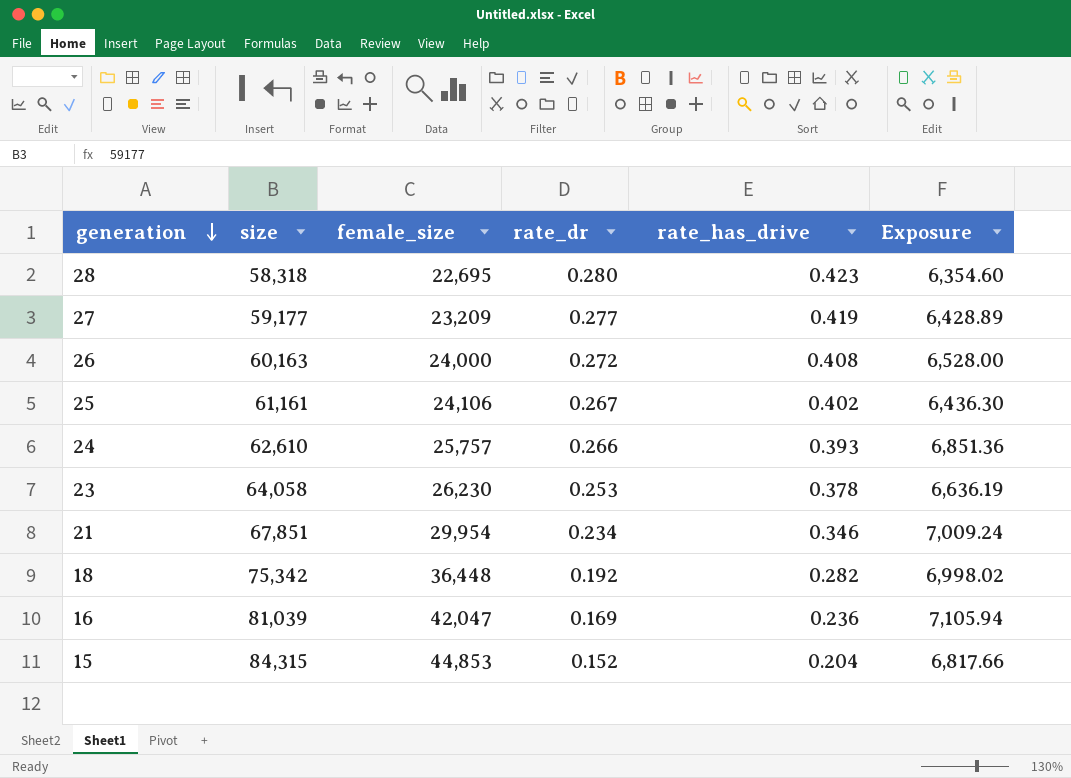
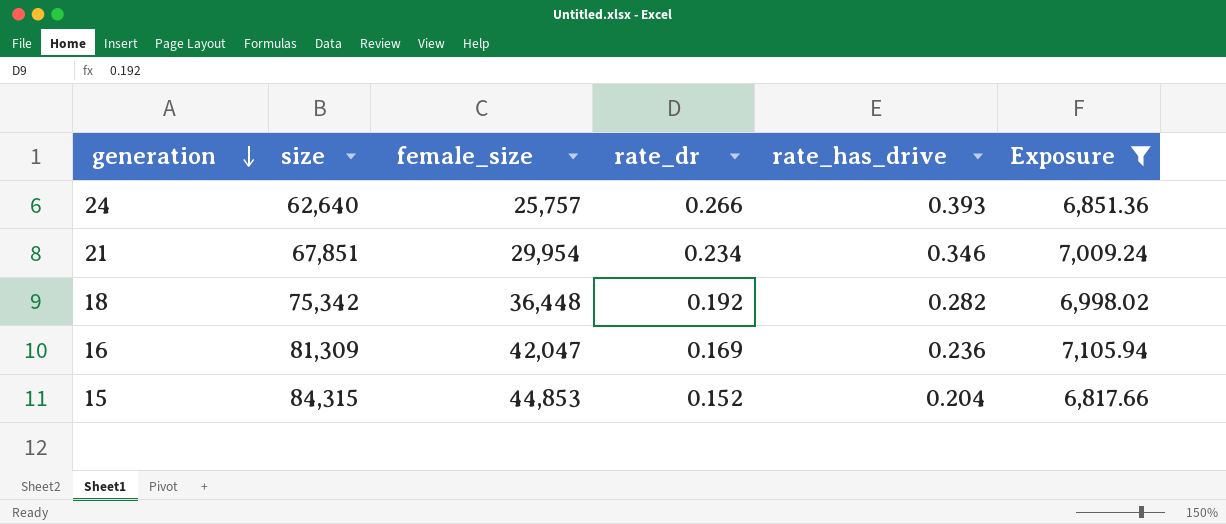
filter: none -> Exposure >= 6,817.66
24 | size: 62,610 -> 62,640
16 | size: 81,039 -> 81,309

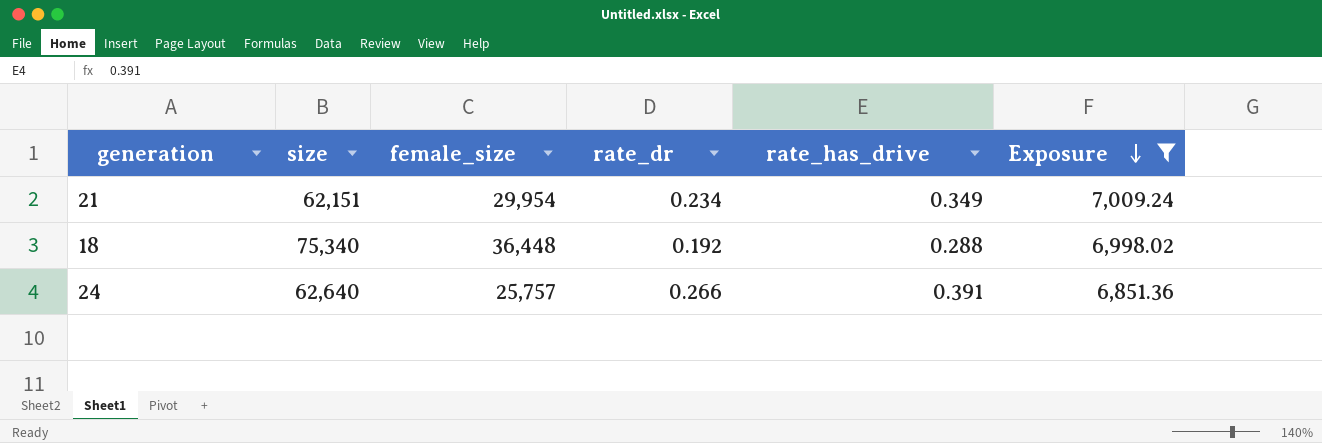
row order: generation descending -> Exposure descending
row 16: 81,309 | 42,047 | 0.169 | 0.236 | 7,105.94 -> none
row 15: 84,315 | 44,853 | 0.152 | 0.204 | 6,817.66 -> none
21 | size: 67,851 -> 62,151
21 | rate_has_drive: 0.346 -> 0.349
18 | size: 75,342 -> 75,340
18 | rate_has_drive: 0.282 -> 0.288
24 | rate_has_drive: 0.393 -> 0.391

